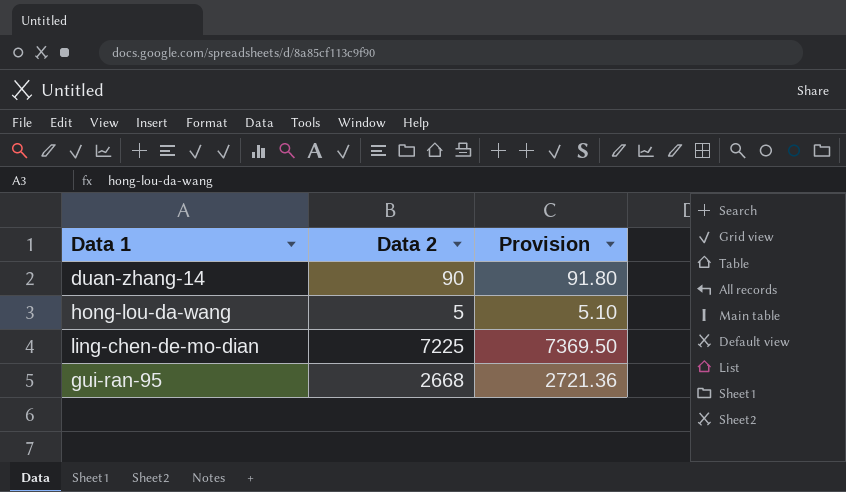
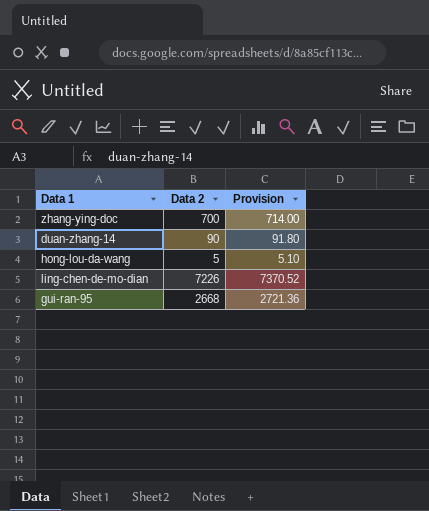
row zhang-ying-doc: none -> 700 | 714.00
ling-chen-de-mo-dian | Data 2: 7225 -> 7226
ling-chen-de-mo-dian | Provision: 7369.50 -> 7370.52

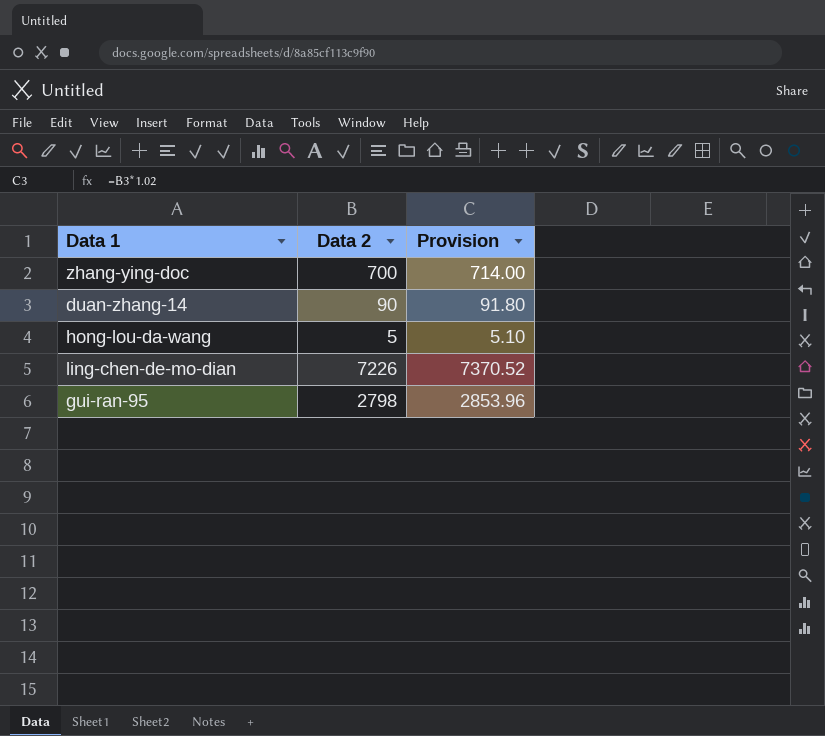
gui-ran-95 | Data 2: 2668 -> 2798
gui-ran-95 | Provision: 2721.36 -> 2853.96

